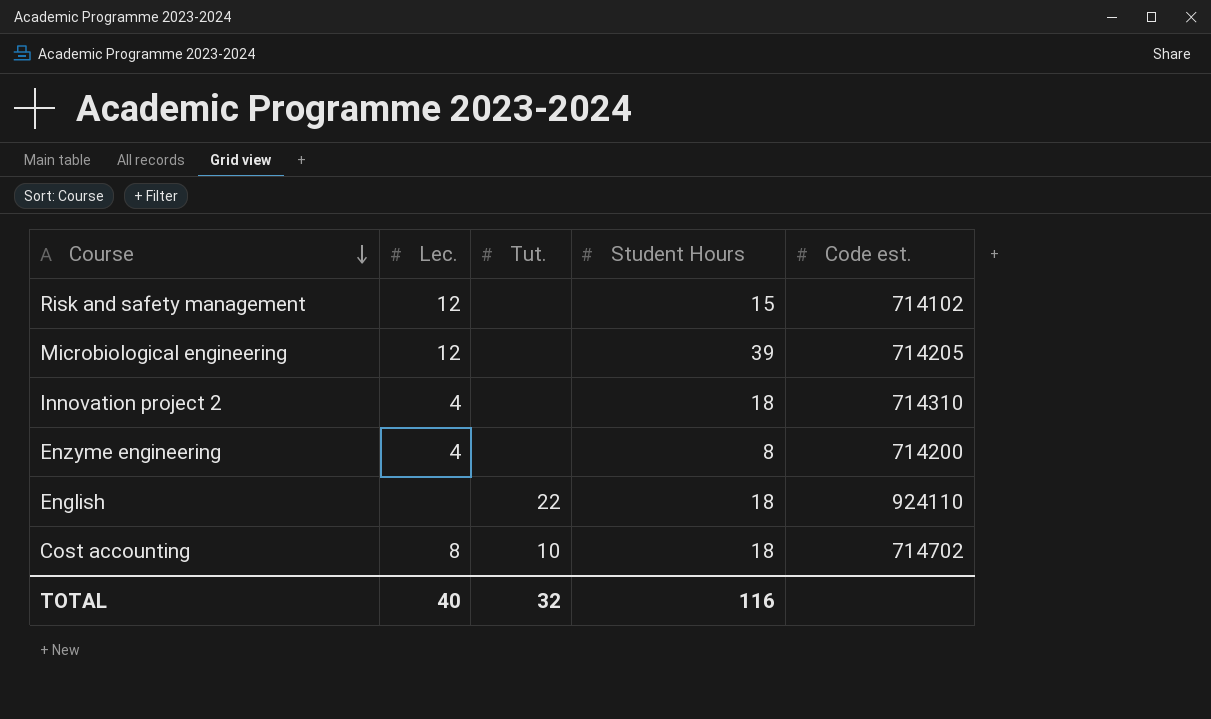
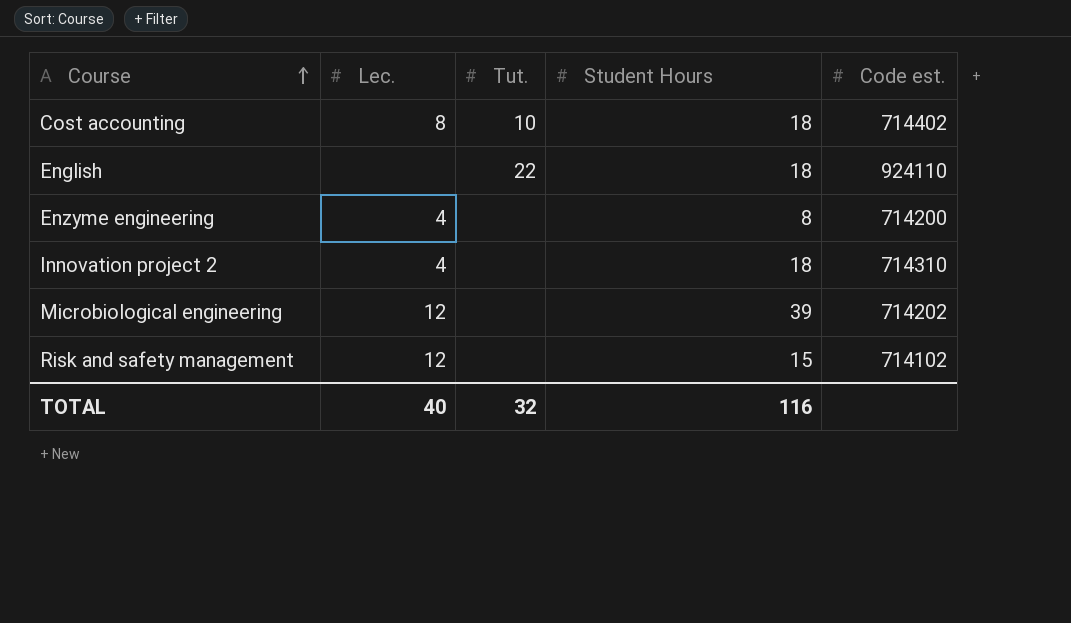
row order: Course descending -> Course ascending
Cost accounting | Code est.: 714702 -> 714402
Microbiological engineering | Code est.: 714205 -> 714202

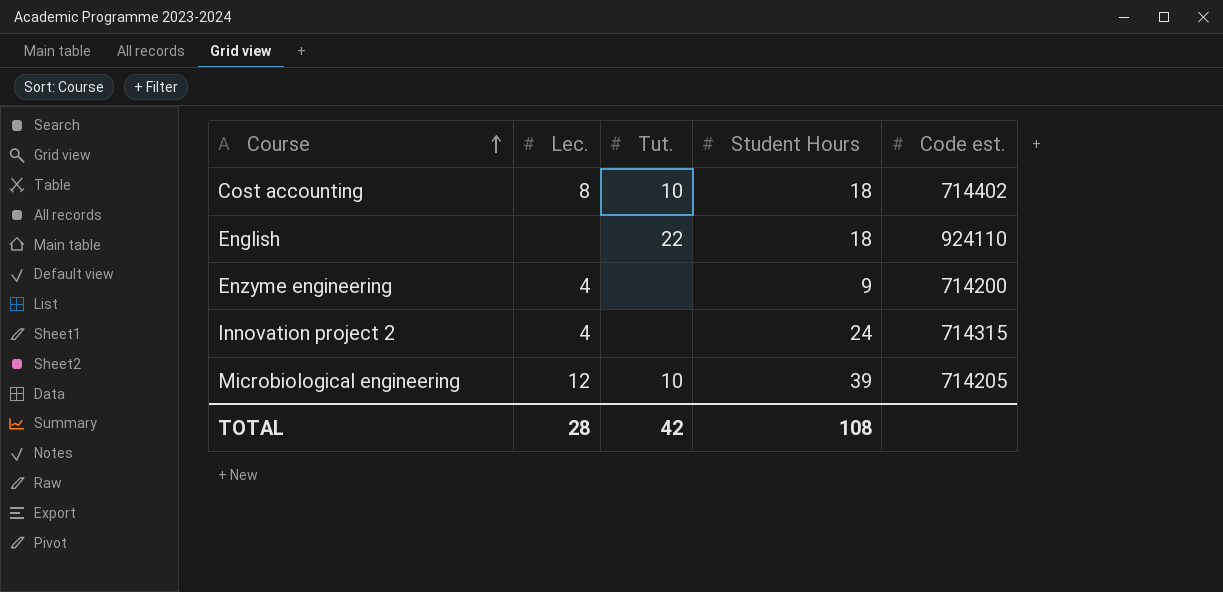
row Risk and safety management: 12 | none | 15 | 714102 -> none
Enzyme engineering | Student Hours: 8 -> 9
Innovation project 2 | Student Hours: 18 -> 24
Innovation project 2 | Code est.: 714310 -> 714315
Microbiological engineering | Tut.: none -> 10
Microbiological engineering | Code est.: 714202 -> 714205
TOTAL | Lec.: 40 -> 28
TOTAL | Tut.: 32 -> 42
TOTAL | Student Hours: 116 -> 108

